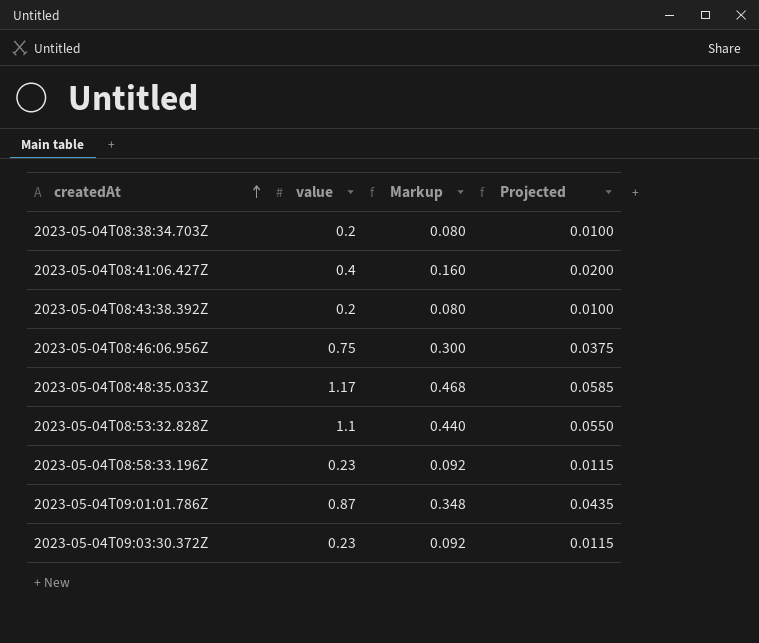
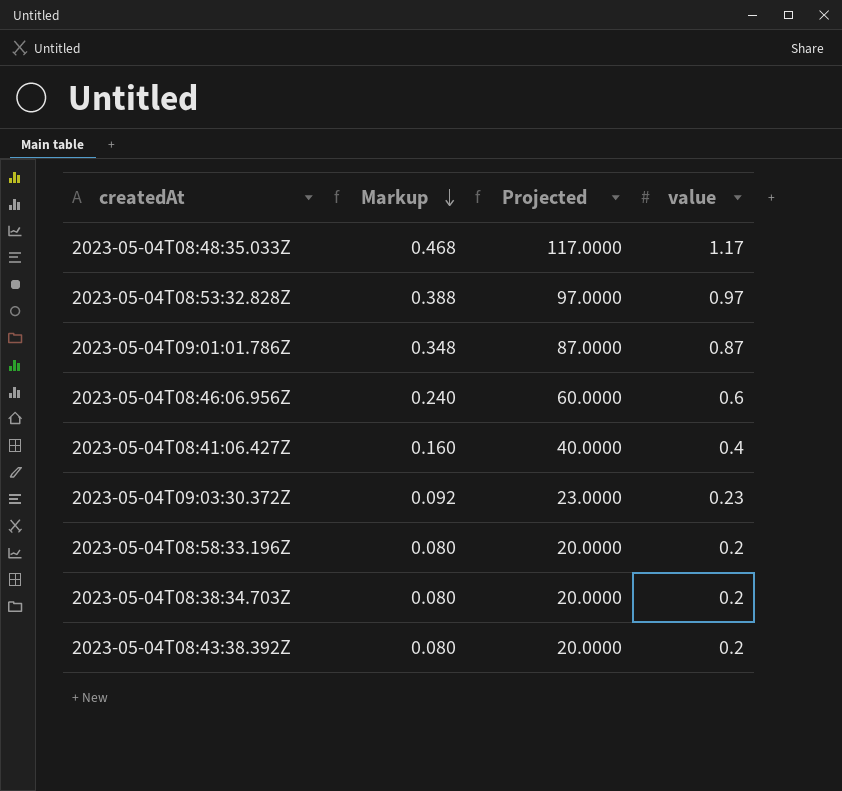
row order: createdAt ascending -> Markup descending
column Projected | formula: [value] * 0.05 -> [value] * 100
column value | position: 2 -> 4
2023-05-04T08:53:32.828Z | Markup: 0.440 -> 0.388
2023-05-04T08:53:32.828Z | value: 1.1 -> 0.97
2023-05-04T08:46:06.956Z | Markup: 0.300 -> 0.240
2023-05-04T08:46:06.956Z | value: 0.75 -> 0.6
2023-05-04T08:58:33.196Z | Markup: 0.092 -> 0.080
2023-05-04T08:58:33.196Z | value: 0.23 -> 0.2

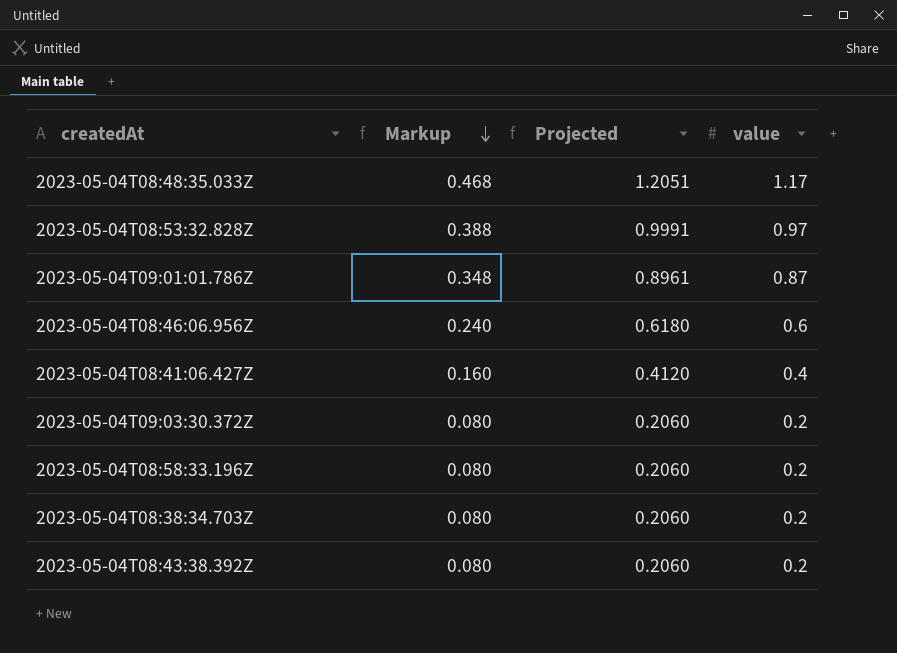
column Projected | formula: [value] * 100 -> [value] * 1.03
2023-05-04T09:03:30.372Z | Markup: 0.092 -> 0.080
2023-05-04T09:03:30.372Z | value: 0.23 -> 0.2

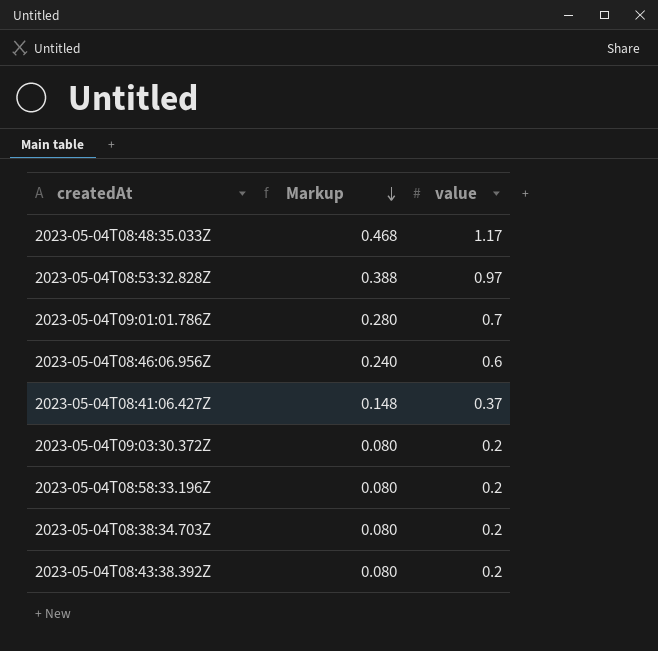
column Projected | formula: [value] * 1.03 -> none
2023-05-04T09:01:01.786Z | Markup: 0.348 -> 0.280
2023-05-04T09:01:01.786Z | value: 0.87 -> 0.7
2023-05-04T08:41:06.427Z | Markup: 0.160 -> 0.148
2023-05-04T08:41:06.427Z | value: 0.4 -> 0.37

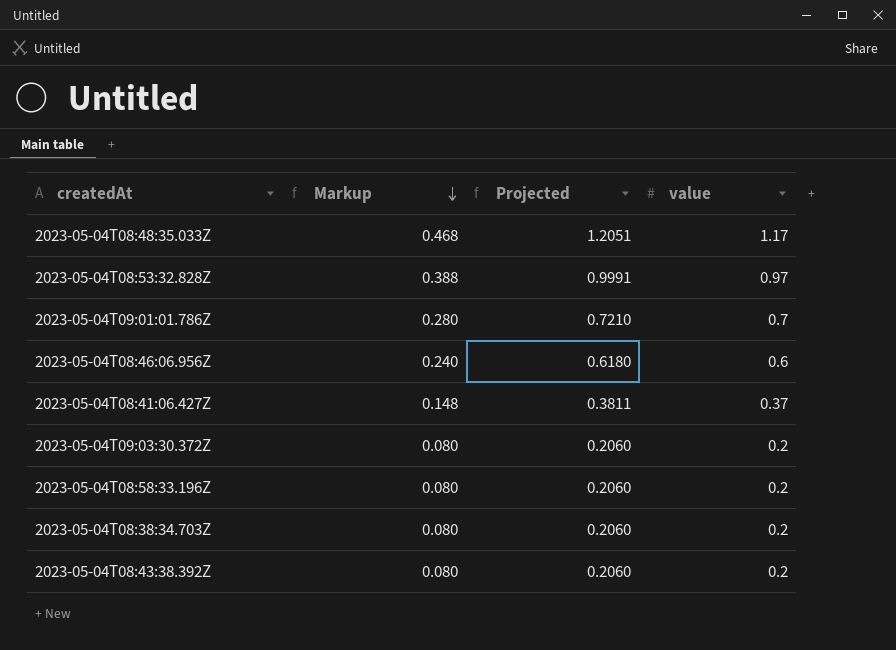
column Projected | formula: none -> [value] * 1.03

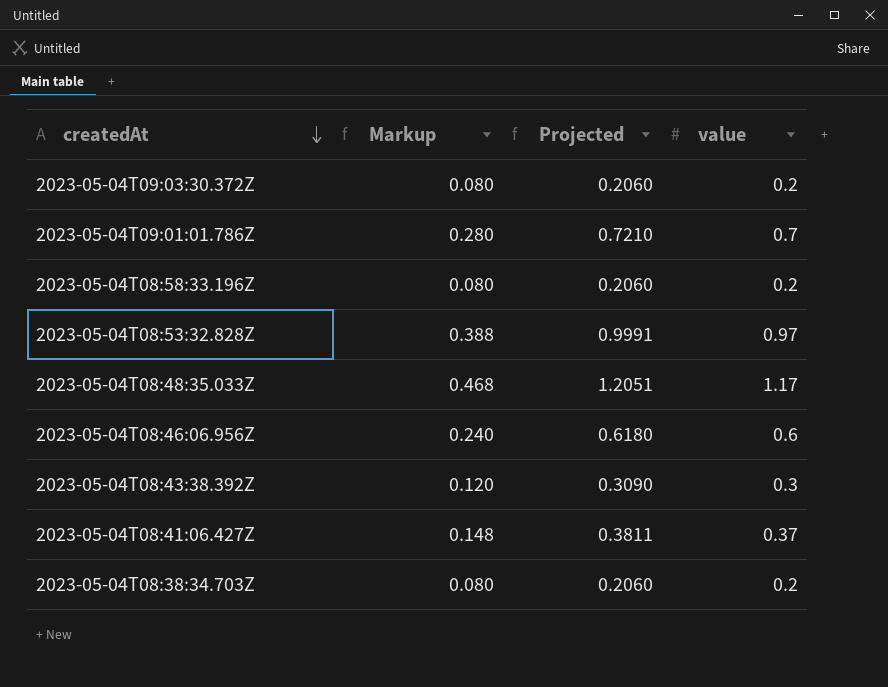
row order: Markup descending -> createdAt descending
2023-05-04T08:43:38.392Z | Markup: 0.080 -> 0.120
2023-05-04T08:43:38.392Z | Projected: 0.2060 -> 0.3090
2023-05-04T08:43:38.392Z | value: 0.2 -> 0.3

